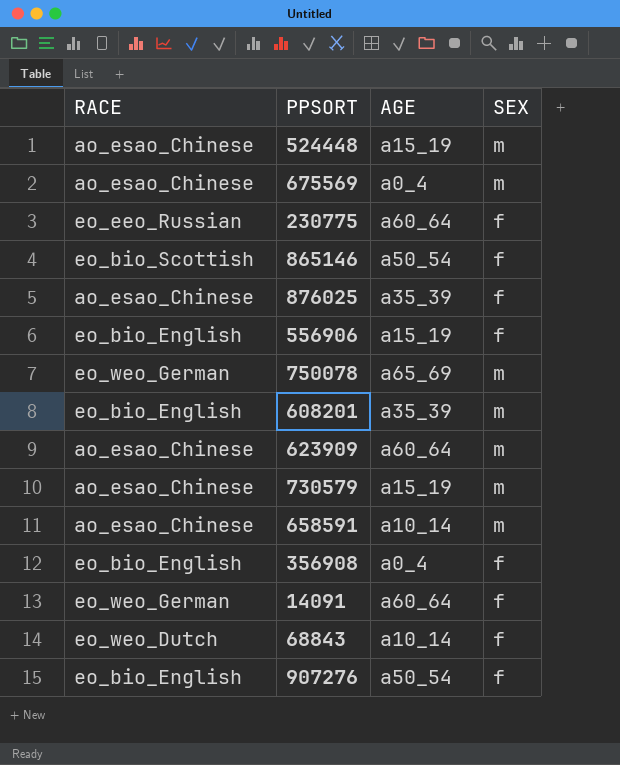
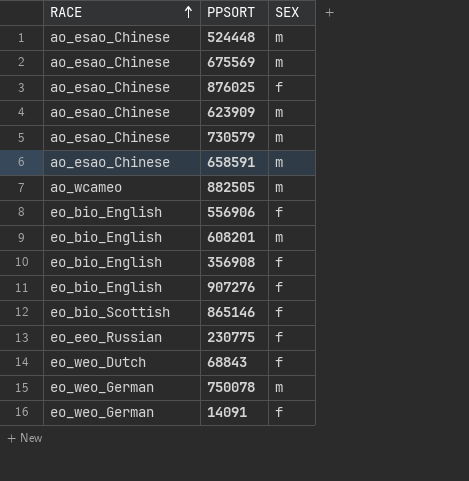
row order: none -> RACE ascending
column AGE | position: 3 -> none
row 882505: none -> ao_wcameo | m

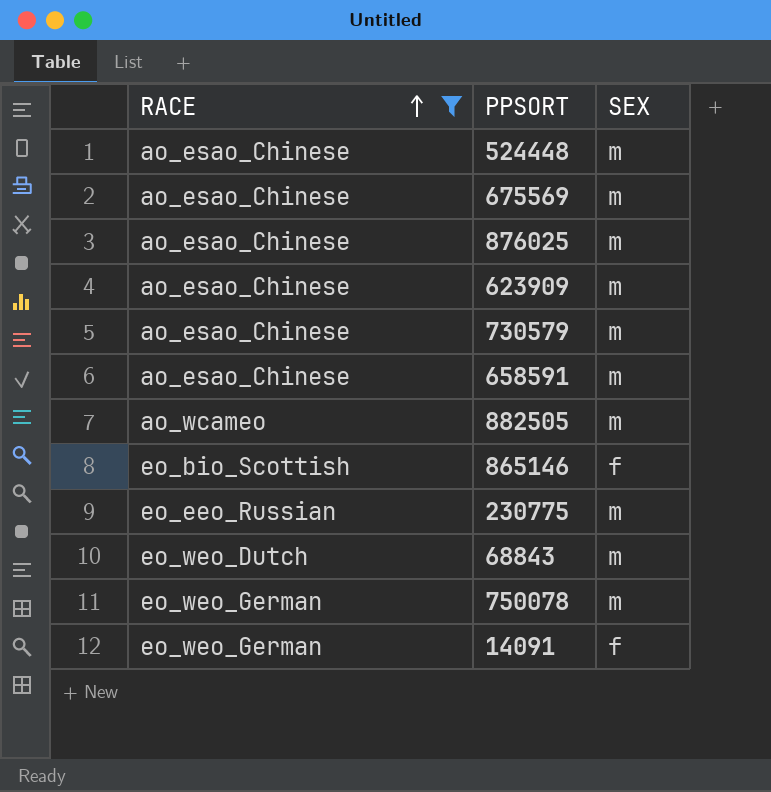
filter: none -> RACE != eo_bio_English
876025 | SEX: f -> m
230775 | SEX: f -> m
68843 | SEX: f -> m

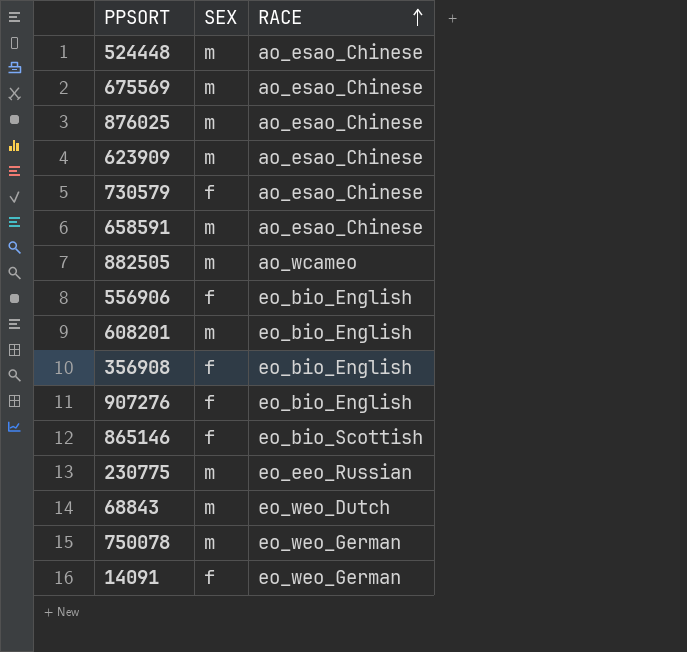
filter: RACE != eo_bio_English -> none
column RACE | position: 1 -> 3
730579 | SEX: m -> f

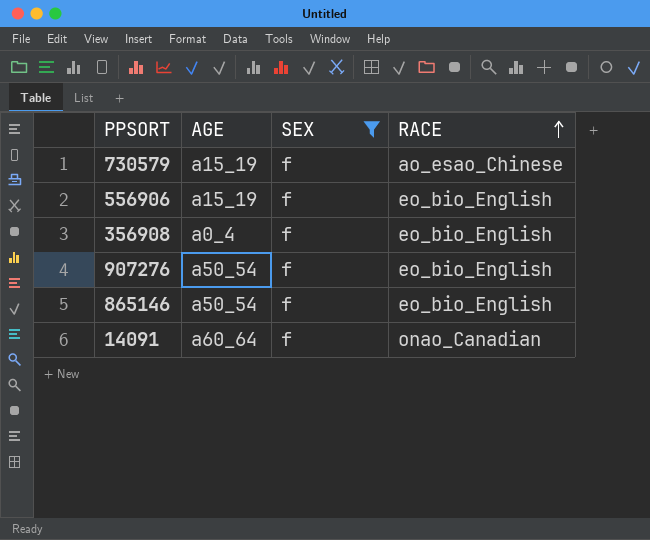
filter: none -> SEX = f
column AGE | position: none -> 2
865146 | RACE: eo_bio_Scottish -> eo_bio_English
14091 | RACE: eo_weo_German -> onao_Canadian

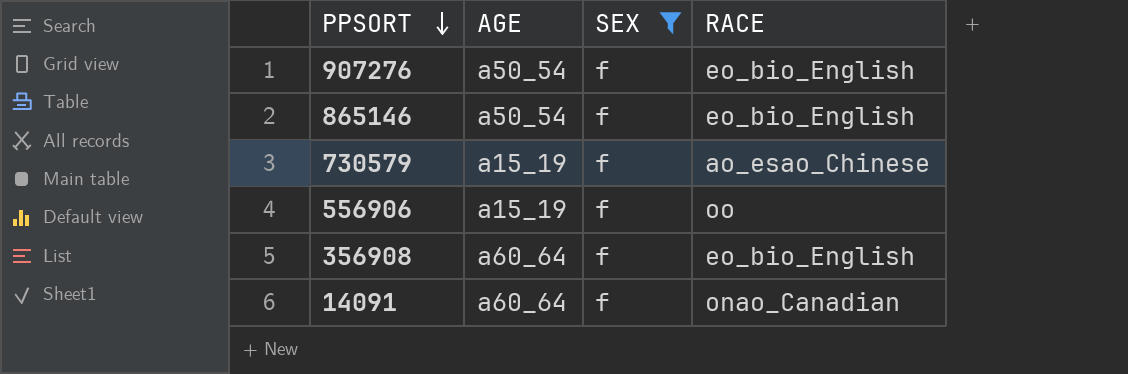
row order: RACE ascending -> PPSORT descending
556906 | RACE: eo_bio_English -> oo
356908 | AGE: a0_4 -> a60_64

